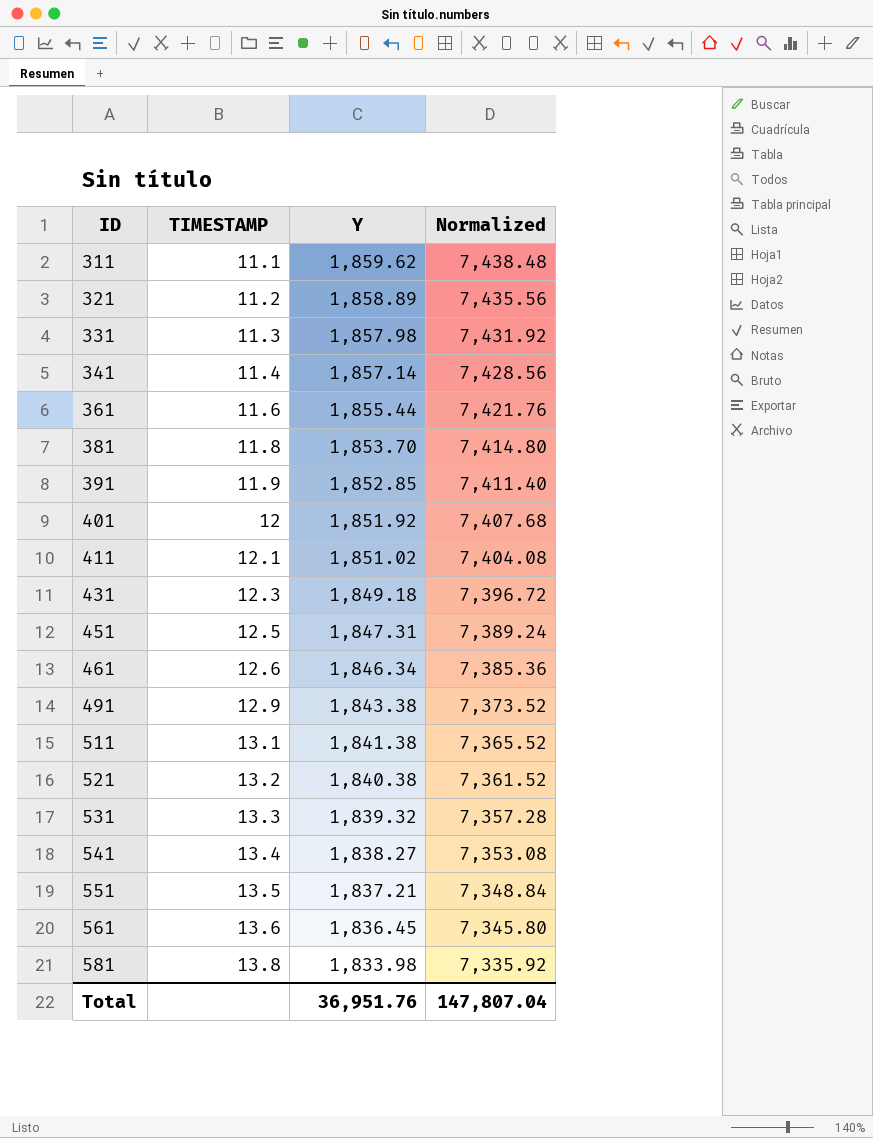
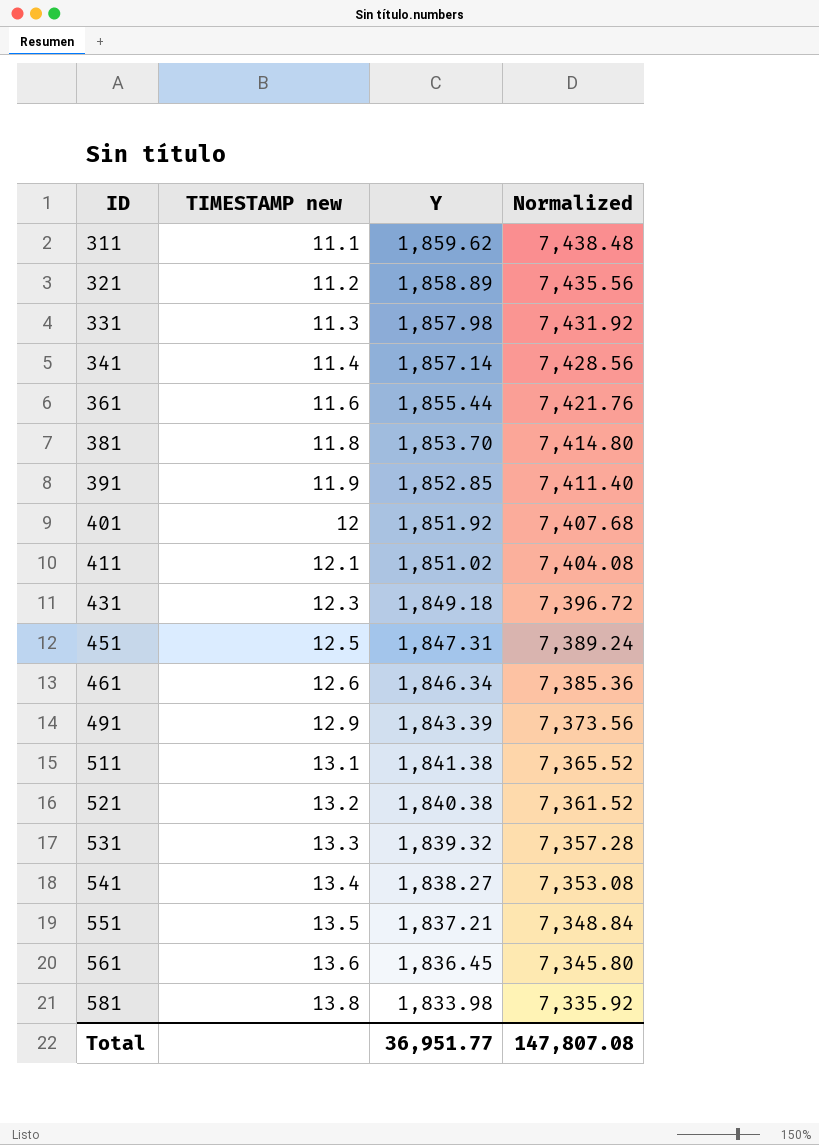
column name: TIMESTAMP -> TIMESTAMP new
491 | Y: 1,843.38 -> 1,843.39
491 | Normalized: 7,373.52 -> 7,373.56
Total | Y: 36,951.76 -> 36,951.77
Total | Normalized: 147,807.04 -> 147,807.08

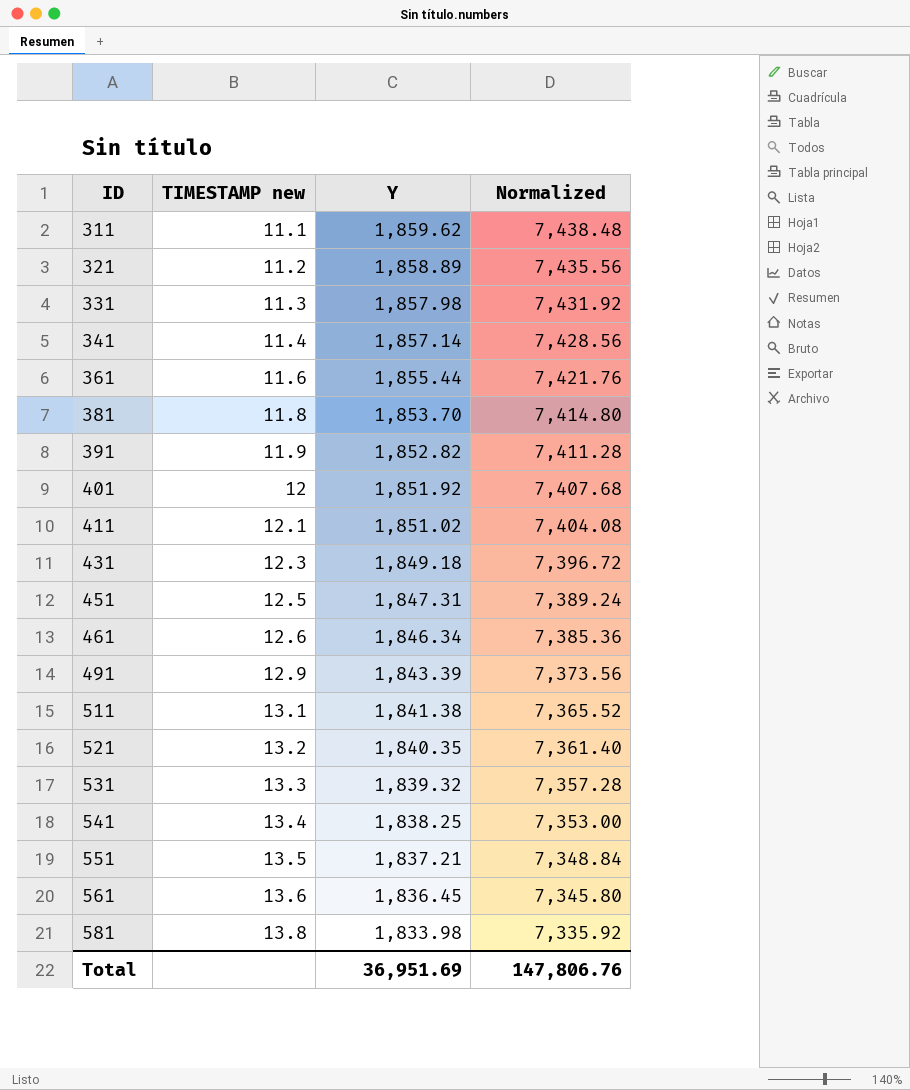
391 | Y: 1,852.85 -> 1,852.82
391 | Normalized: 7,411.40 -> 7,411.28
521 | Y: 1,840.38 -> 1,840.35
521 | Normalized: 7,361.52 -> 7,361.40
541 | Y: 1,838.27 -> 1,838.25
541 | Normalized: 7,353.08 -> 7,353.00
Total | Y: 36,951.77 -> 36,951.69
Total | Normalized: 147,807.08 -> 147,806.76

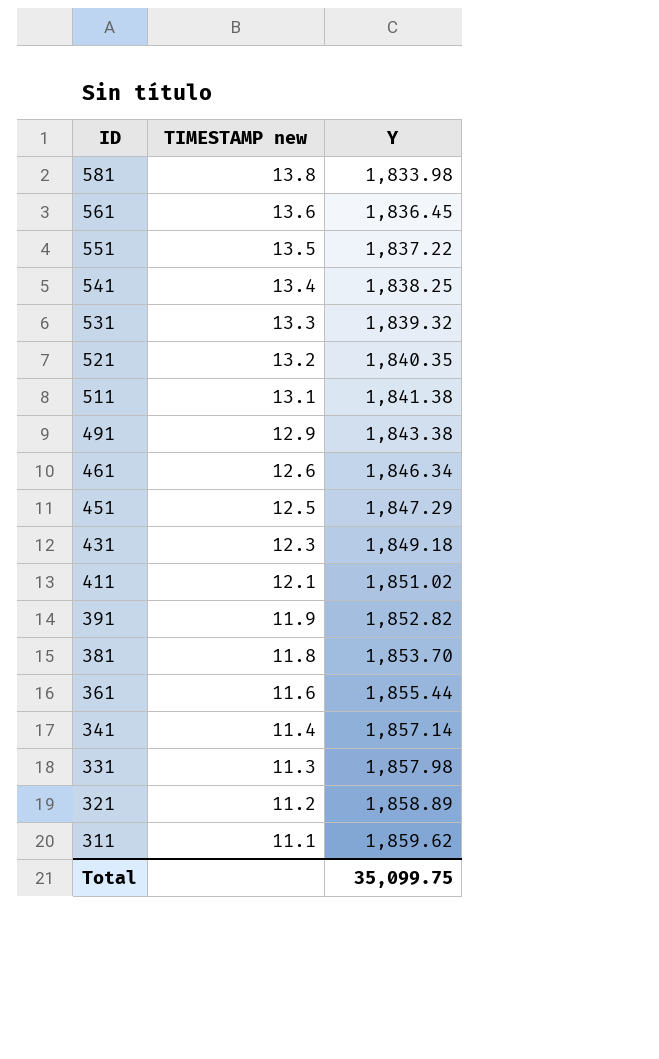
row order: ID ascending -> ID descending
column Normalized | formula: [Y] * 4 -> none
row 401: 12 | 1,851.92 | 7,407.68 -> none
551 | Y: 1,837.21 -> 1,837.22
491 | Y: 1,843.39 -> 1,843.38
451 | Y: 1,847.31 -> 1,847.29
Total | Y: 36,951.69 -> 35,099.75

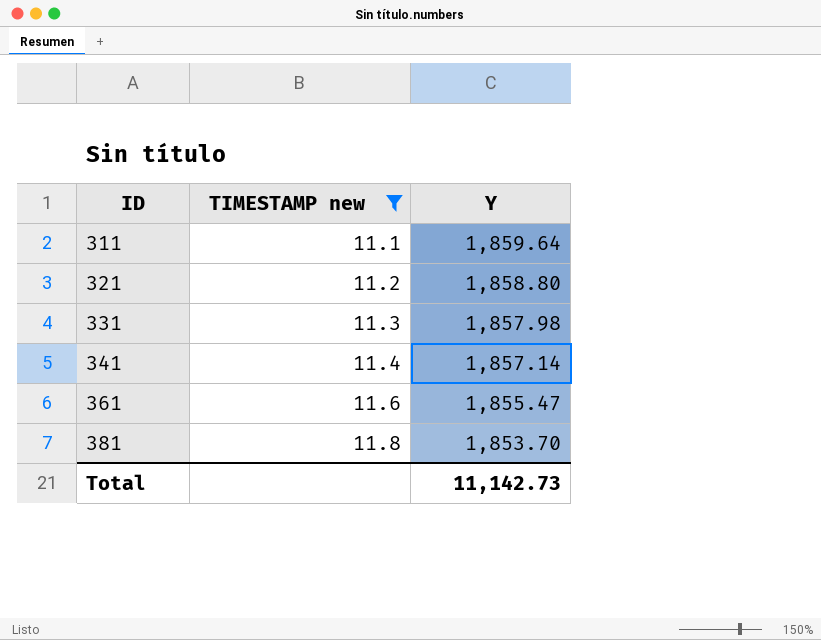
filter: none -> TIMESTAMP new <= 11.8
row order: ID descending -> ID ascending
311 | Y: 1,859.62 -> 1,859.64
321 | Y: 1,858.89 -> 1,858.80
361 | Y: 1,855.44 -> 1,855.47
Total | Y: 35,099.75 -> 11,142.73

